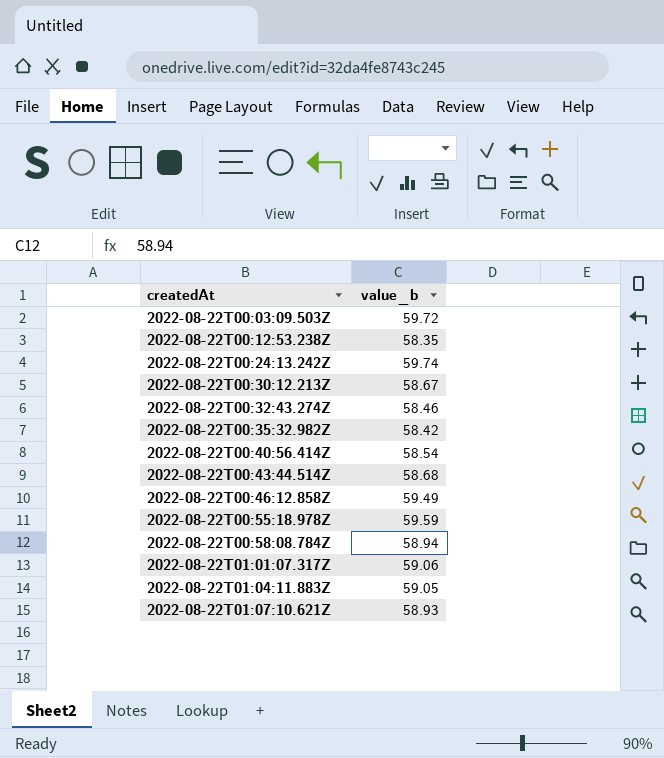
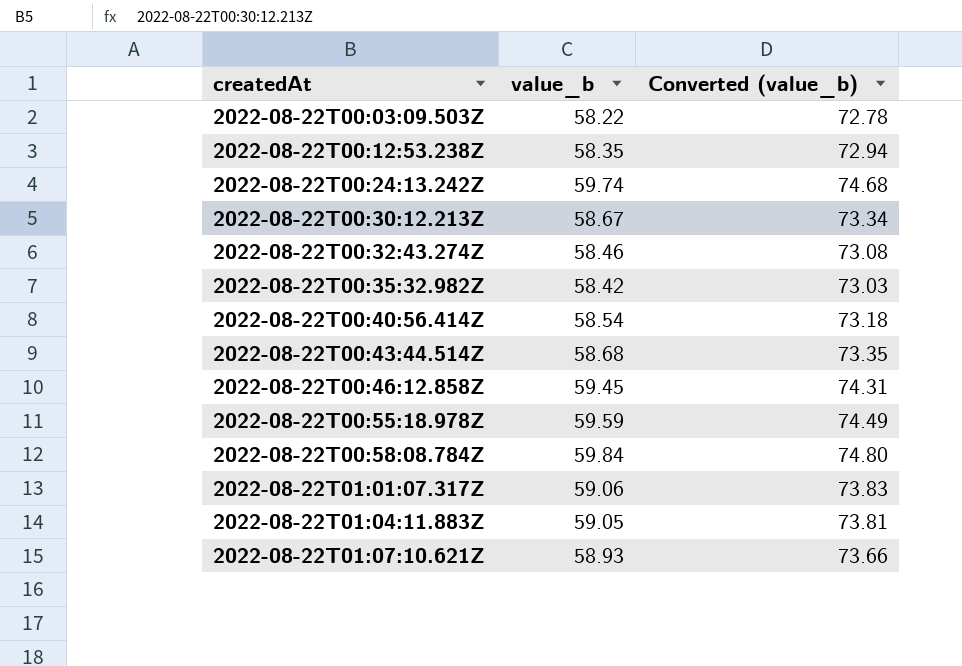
column Converted (value_b) | formula: none -> [value_b] * 1.25
2022-08-22T00:03:09.503Z | value_b: 59.72 -> 58.22
2022-08-22T00:46:12.858Z | value_b: 59.49 -> 59.45
2022-08-22T00:58:08.784Z | value_b: 58.94 -> 59.84

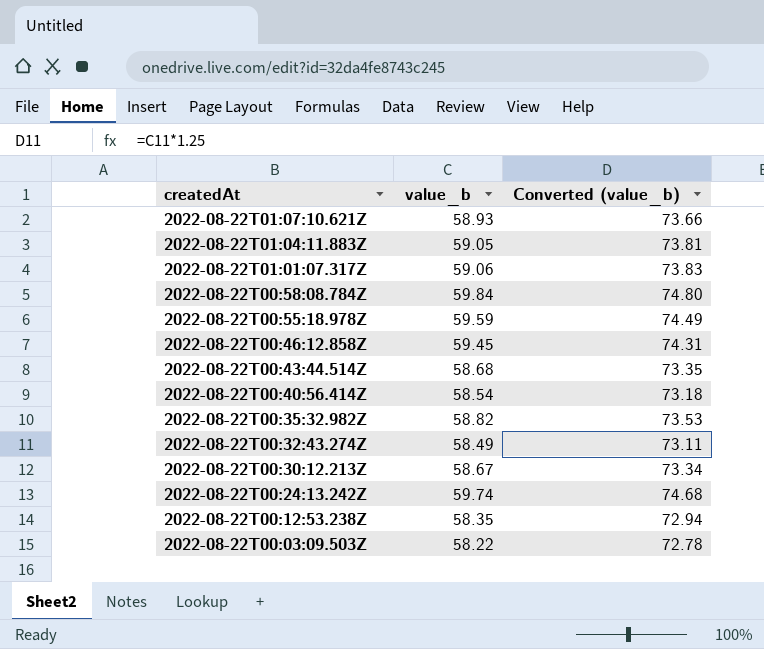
row order: createdAt ascending -> createdAt descending
2022-08-22T00:35:32.982Z | value_b: 58.42 -> 58.82
2022-08-22T00:35:32.982Z | Converted (value_b): 73.03 -> 73.53
2022-08-22T00:32:43.274Z | value_b: 58.46 -> 58.49
2022-08-22T00:32:43.274Z | Converted (value_b): 73.08 -> 73.11

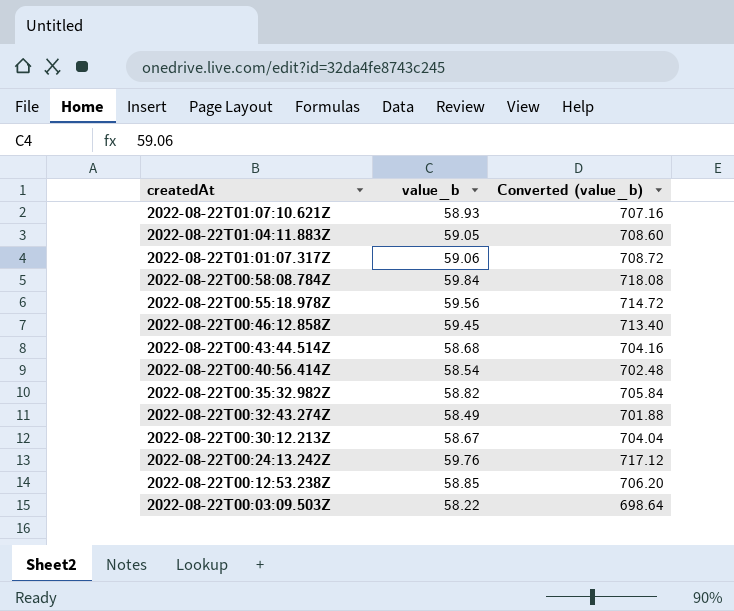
column Converted (value_b) | formula: [value_b] * 1.25 -> [value_b] * 12
2022-08-22T00:55:18.978Z | value_b: 59.59 -> 59.56
2022-08-22T00:24:13.242Z | value_b: 59.74 -> 59.76
2022-08-22T00:12:53.238Z | value_b: 58.35 -> 58.85

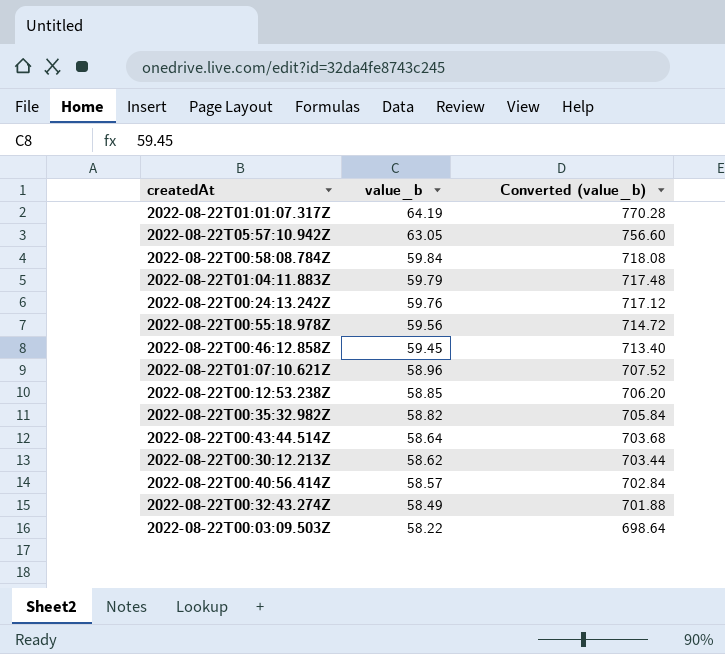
row order: createdAt descending -> value_b descending
2022-08-22T01:01:07.317Z | value_b: 59.06 -> 64.19
2022-08-22T01:01:07.317Z | Converted (value_b): 708.72 -> 770.28
row 2022-08-22T05:57:10.942Z: none -> 63.05 | 756.60
2022-08-22T01:04:11.883Z | value_b: 59.05 -> 59.79
2022-08-22T01:04:11.883Z | Converted (value_b): 708.60 -> 717.48
2022-08-22T01:07:10.621Z | value_b: 58.93 -> 58.96
2022-08-22T01:07:10.621Z | Converted (value_b): 707.16 -> 707.52
2022-08-22T00:43:44.514Z | value_b: 58.68 -> 58.64
2022-08-22T00:43:44.514Z | Converted (value_b): 704.16 -> 703.68
2022-08-22T00:30:12.213Z | value_b: 58.67 -> 58.62
2022-08-22T00:30:12.213Z | Converted (value_b): 704.04 -> 703.44
2022-08-22T00:40:56.414Z | value_b: 58.54 -> 58.57
2022-08-22T00:40:56.414Z | Converted (value_b): 702.48 -> 702.84

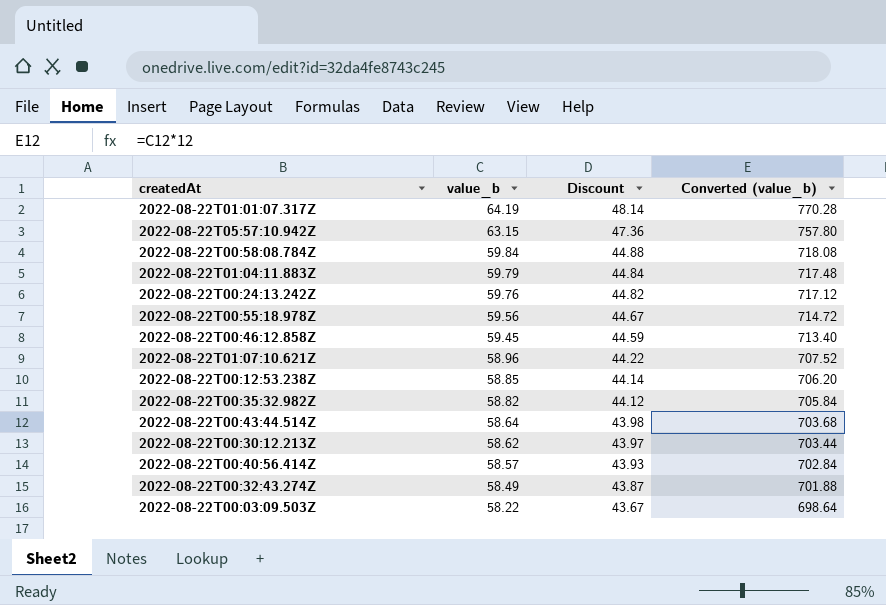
column Discount | formula: none -> [value_b] * 0.75
2022-08-22T05:57:10.942Z | value_b: 63.05 -> 63.15
2022-08-22T05:57:10.942Z | Converted (value_b): 756.60 -> 757.80

